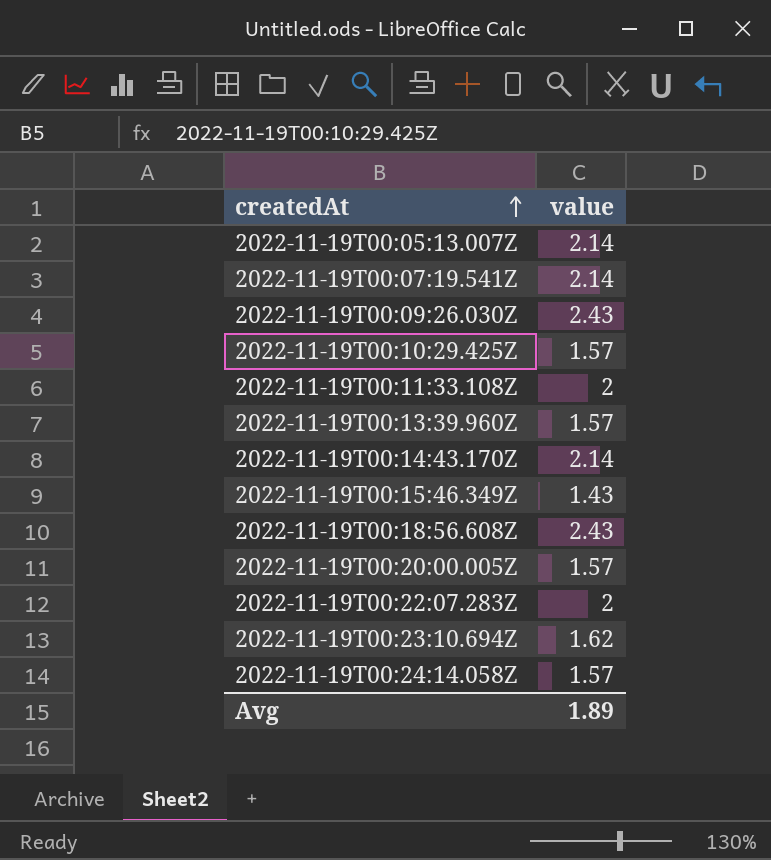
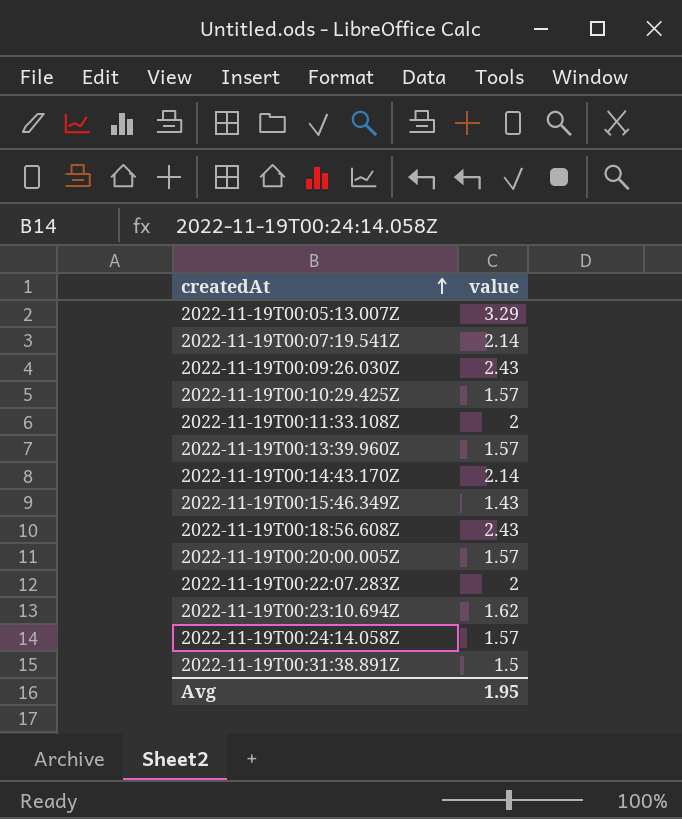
2022-11-19T00:05:13.007Z | value: 2.14 -> 3.29
row 2022-11-19T00:31:38.891Z: none -> 1.5
Avg | value: 1.89 -> 1.95

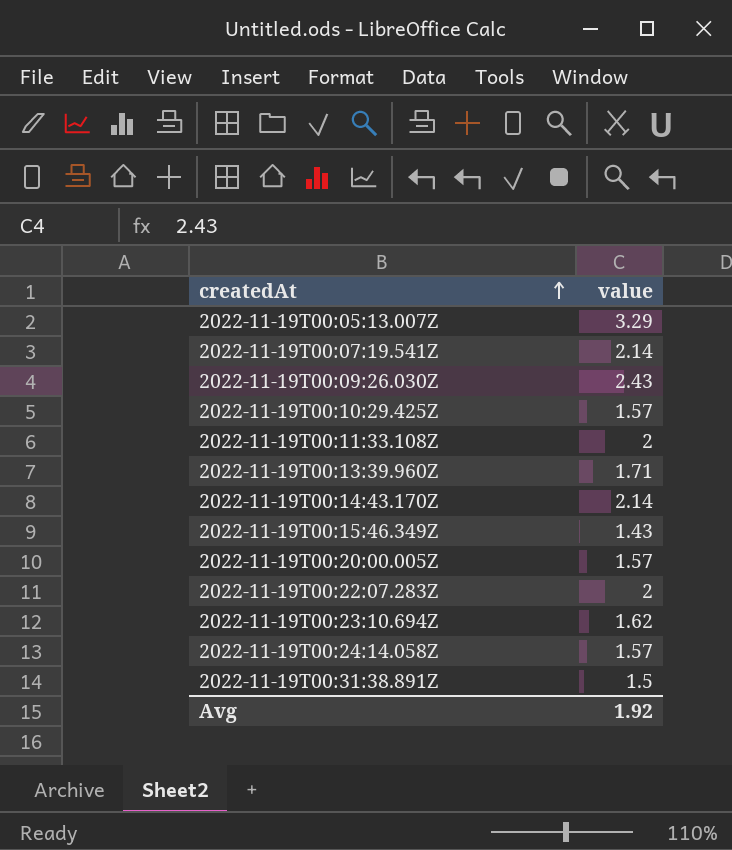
row 2022-11-19T00:18:56.608Z: 2.43 -> none
2022-11-19T00:13:39.960Z | value: 1.57 -> 1.71
Avg | value: 1.95 -> 1.92

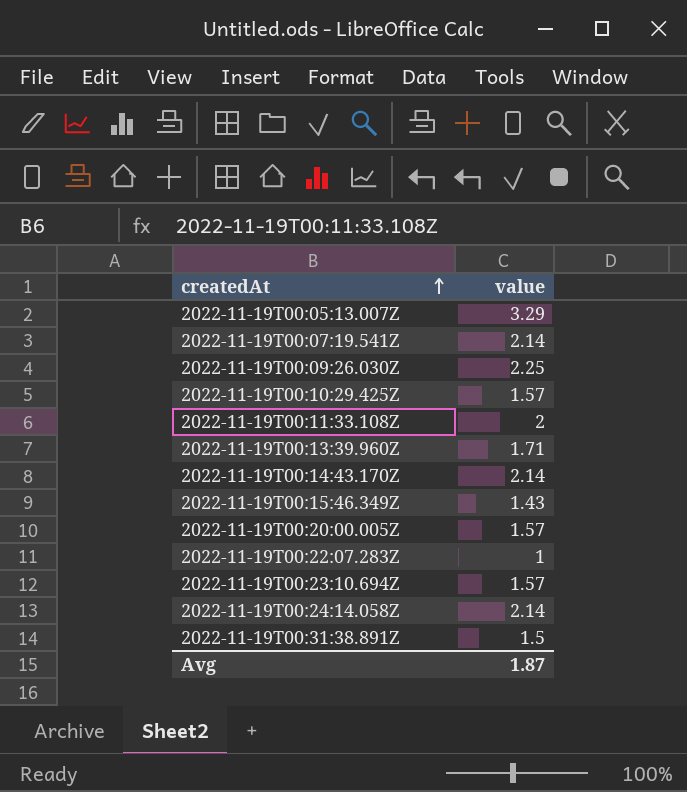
2022-11-19T00:09:26.030Z | value: 2.43 -> 2.25
2022-11-19T00:22:07.283Z | value: 2 -> 1
2022-11-19T00:23:10.694Z | value: 1.62 -> 1.57
2022-11-19T00:24:14.058Z | value: 1.57 -> 2.14
Avg | value: 1.92 -> 1.87

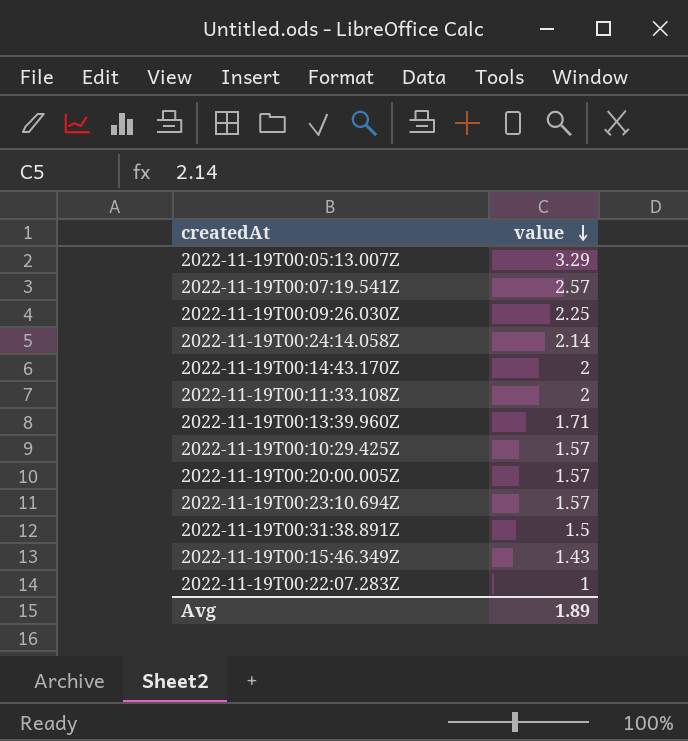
row order: createdAt ascending -> value descending
2022-11-19T00:07:19.541Z | value: 2.14 -> 2.57
2022-11-19T00:14:43.170Z | value: 2.14 -> 2
Avg | value: 1.87 -> 1.89

